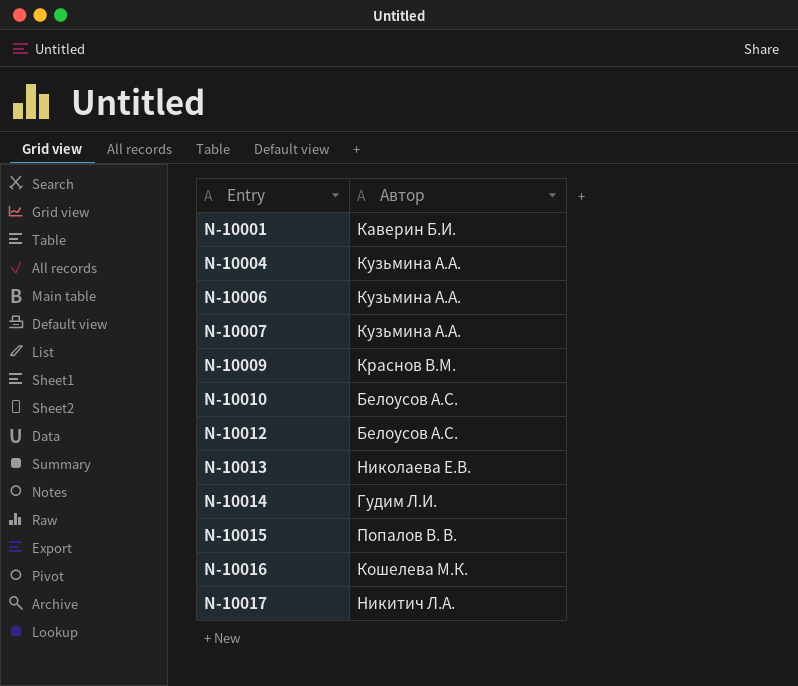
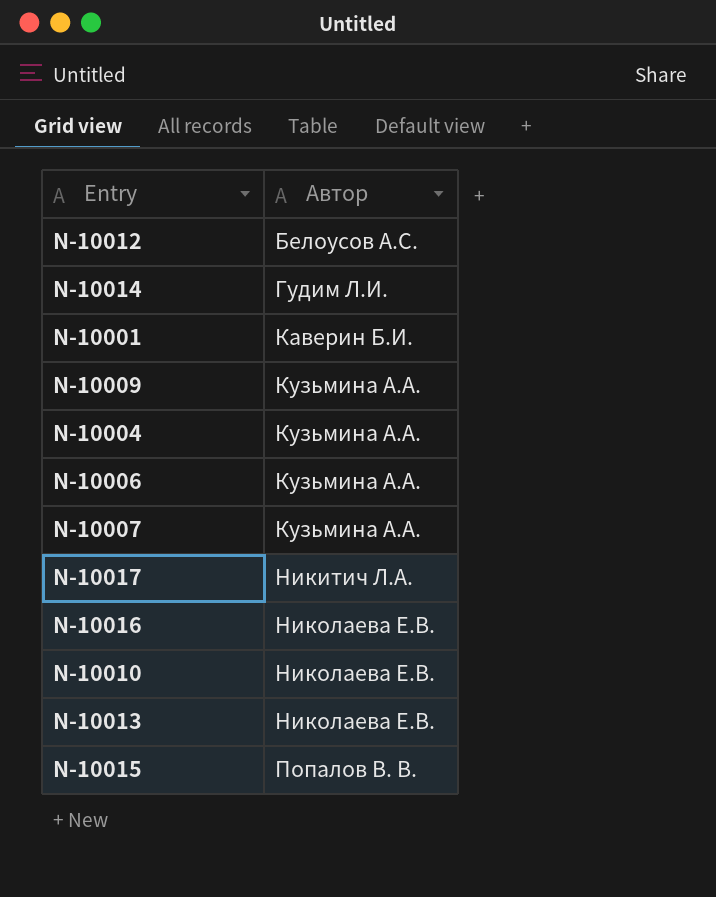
row order: Entry ascending -> Автор ascending
N-10009 | Автор: Краснов В.М. -> Кузьмина А.А.
N-10016 | Автор: Кошелева М.К. -> Николаева Е.В.
N-10010 | Автор: Белоусов А.С. -> Николаева Е.В.

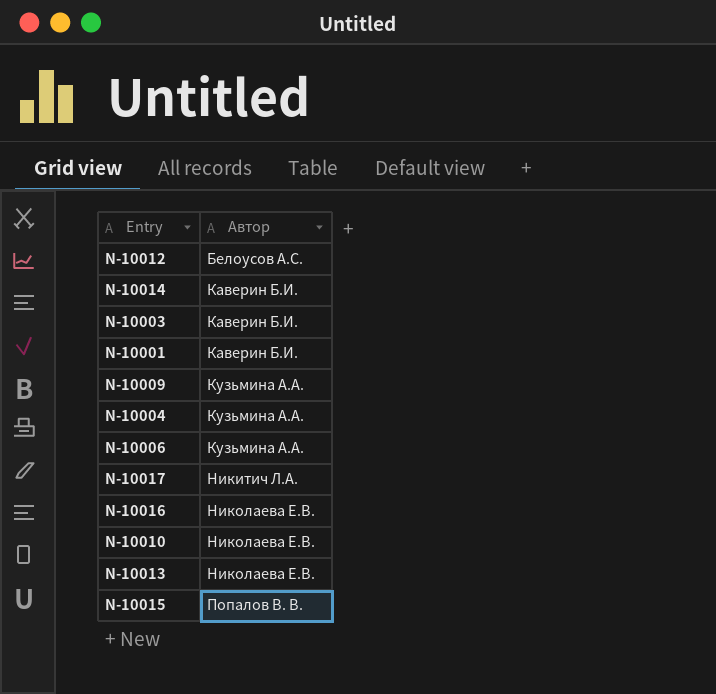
row N-10007: Кузьмина А.А. -> none
N-10014 | Автор: Гудим Л.И. -> Каверин Б.И.
row N-10003: none -> Каверин Б.И.

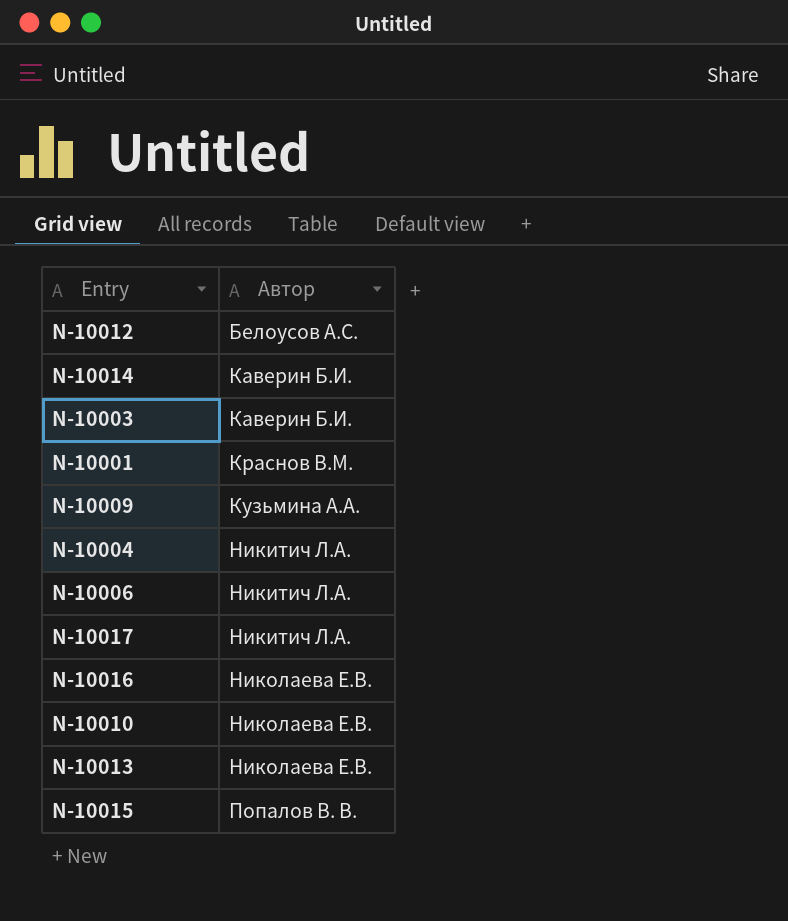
N-10001 | Автор: Каверин Б.И. -> Краснов В.М.
N-10004 | Автор: Кузьмина А.А. -> Никитич Л.А.
N-10006 | Автор: Кузьмина А.А. -> Никитич Л.А.

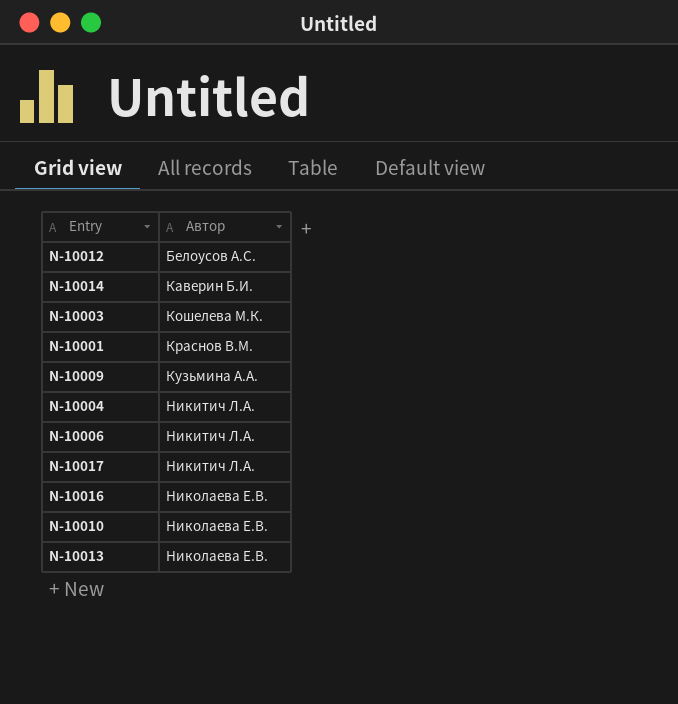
row N-10015: Попалов В. В. -> none
N-10003 | Автор: Каверин Б.И. -> Кошелева М.К.

